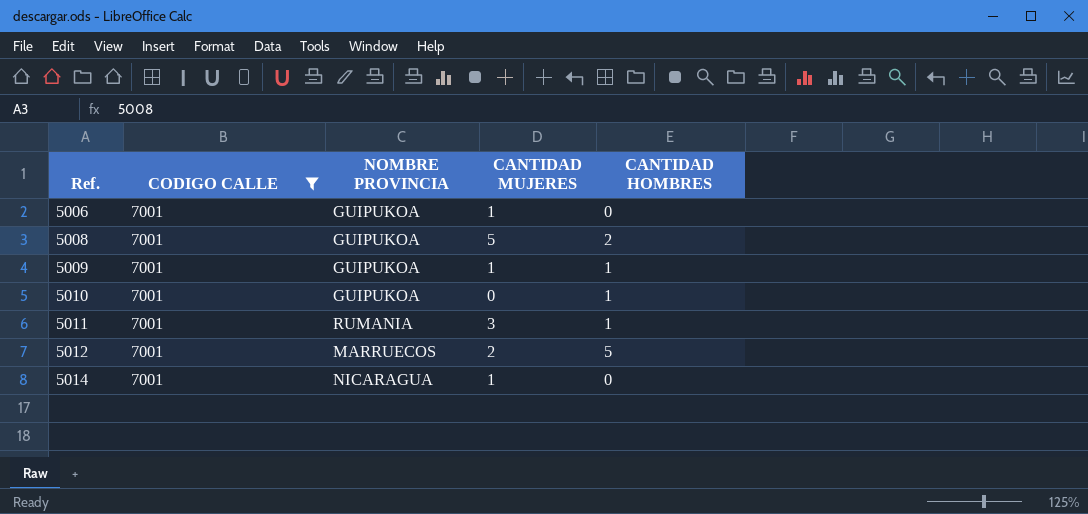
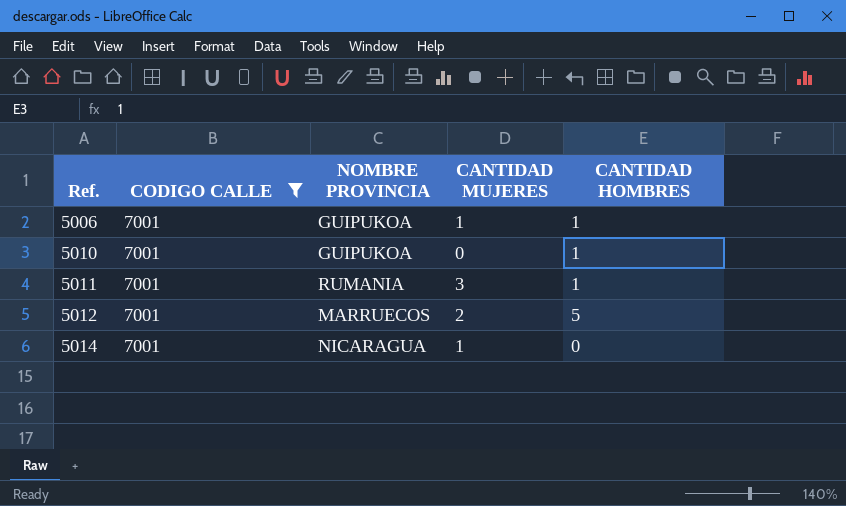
row 5008: 7001 | GUIPUKOA | 5 | 2 -> none
row 5009: 7001 | GUIPUKOA | 1 | 1 -> none
5006 | CANTIDAD HOMBRES: 0 -> 1

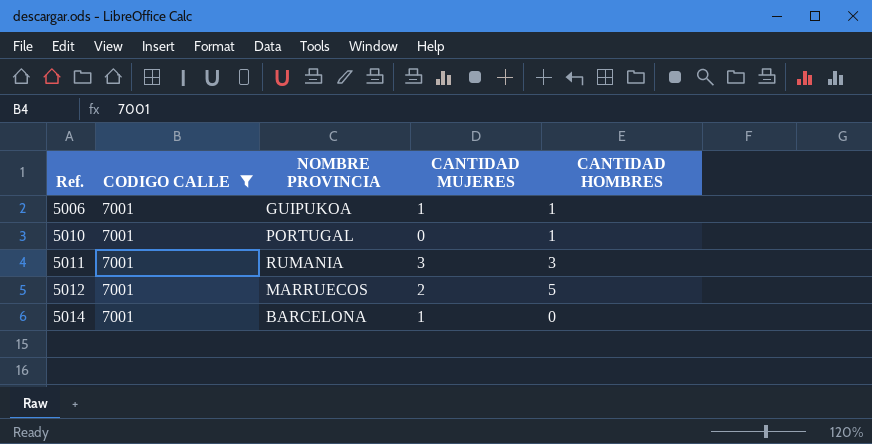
5010 | NOMBRE PROVINCIA: GUIPUKOA -> PORTUGAL
5011 | CANTIDAD HOMBRES: 1 -> 3
5014 | NOMBRE PROVINCIA: NICARAGUA -> BARCELONA

